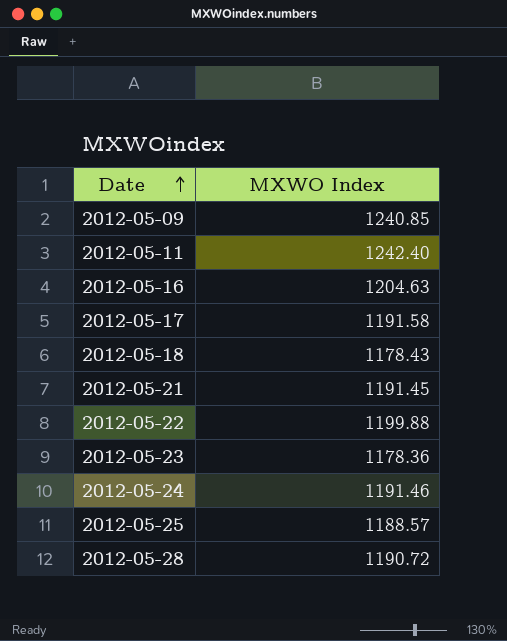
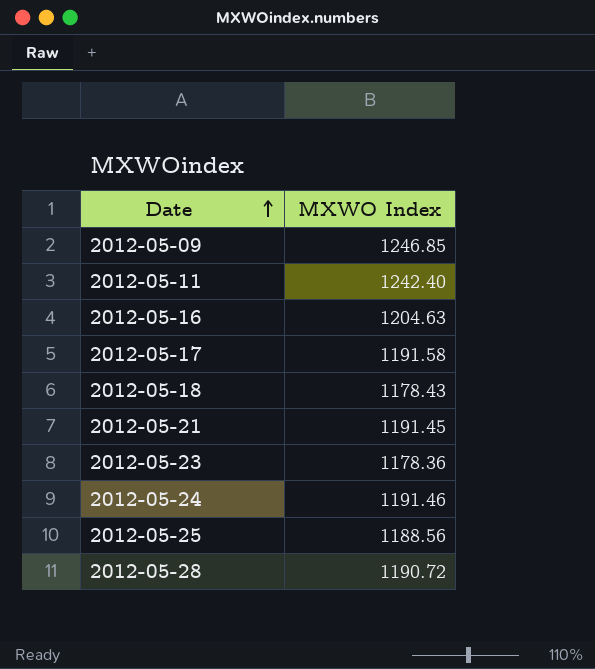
row 2012-05-22: 1199.88 -> none
2012-05-09 | MXWO Index: 1240.85 -> 1246.85
2012-05-25 | MXWO Index: 1188.57 -> 1188.56

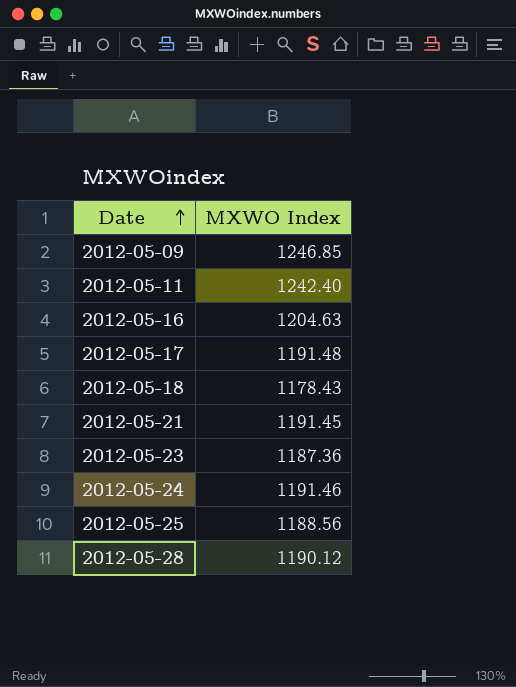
2012-05-17 | MXWO Index: 1191.58 -> 1191.48
2012-05-23 | MXWO Index: 1178.36 -> 1187.36
2012-05-28 | MXWO Index: 1190.72 -> 1190.12

